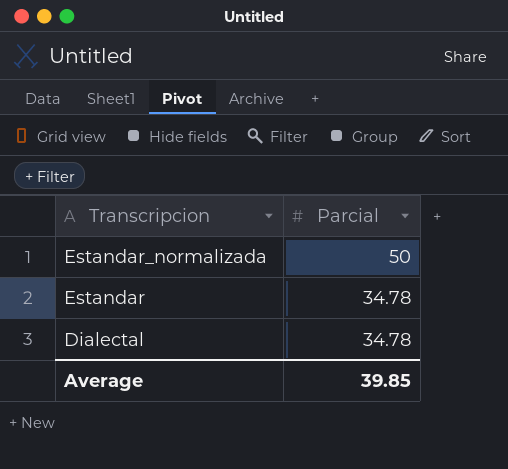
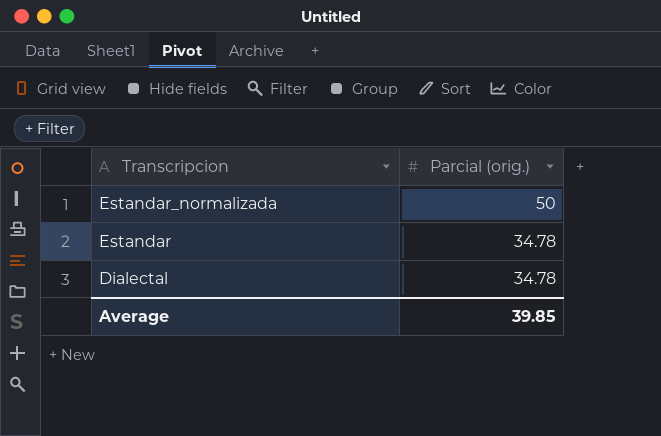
column name: Parcial -> Parcial (orig.)

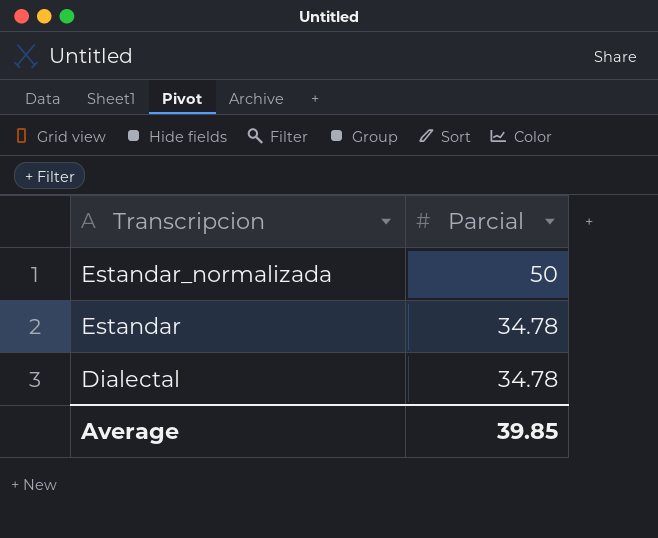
column name: Parcial (orig.) -> Parcial

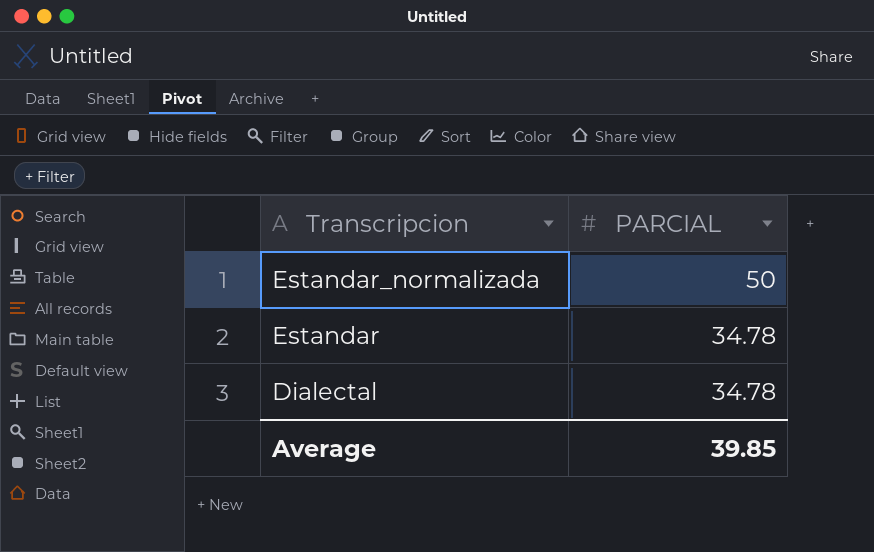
column name: Parcial -> PARCIAL

